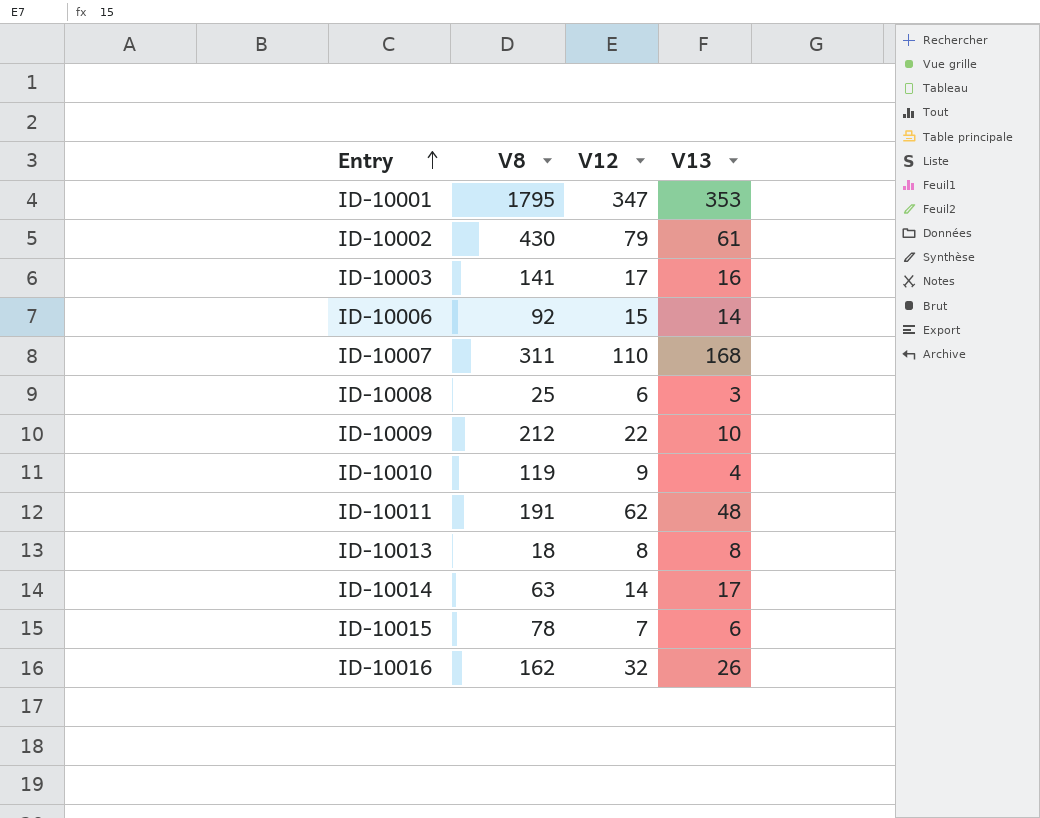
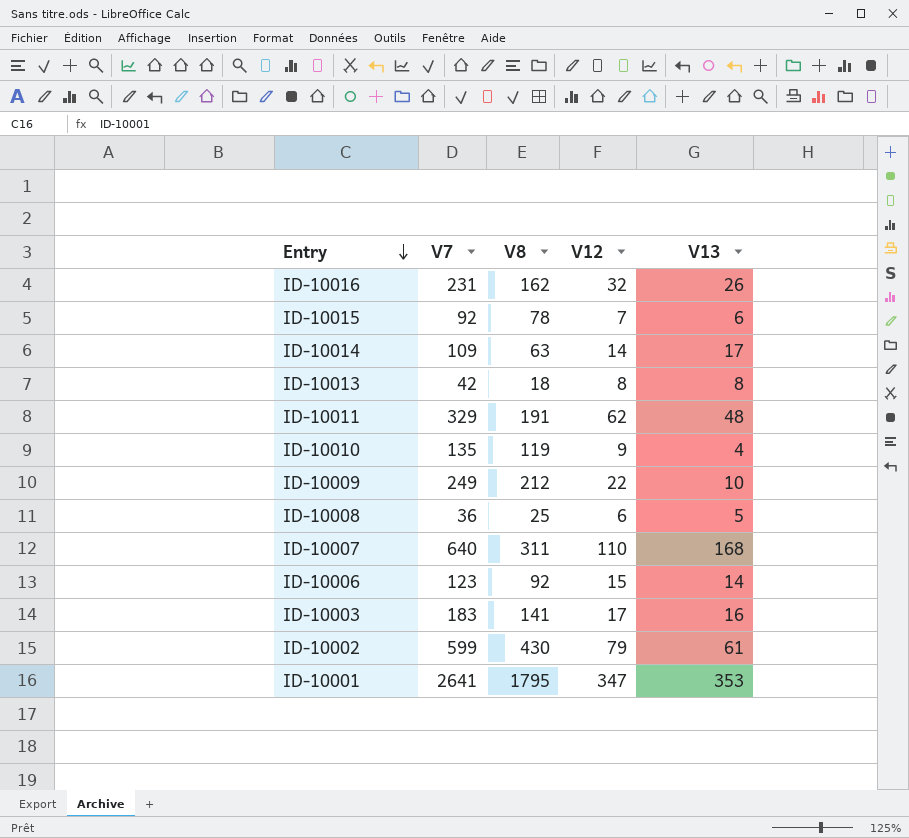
row order: Entry ascending -> Entry descending
column V7 | position: none -> 2
ID-10008 | V13: 3 -> 5

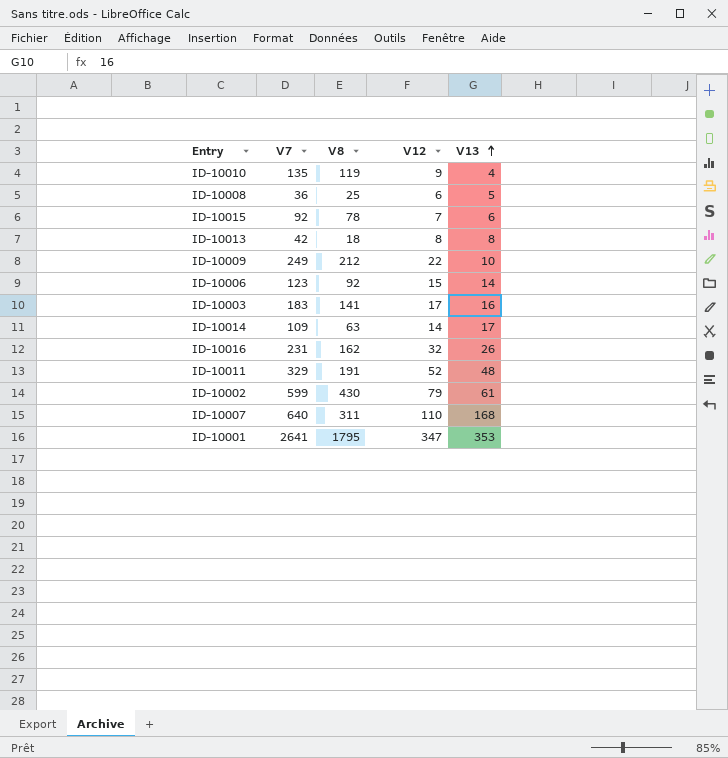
row order: Entry descending -> V13 ascending
ID-10011 | V12: 62 -> 52

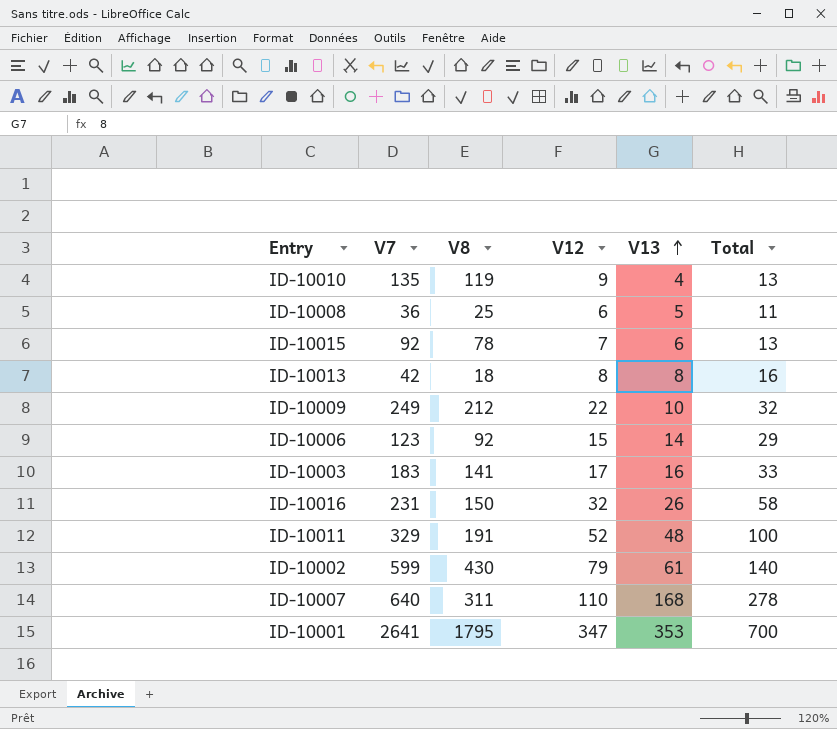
column Total | formula: none -> [V12] + [V13]
row ID-10014: 109 | 63 | 14 | 17 -> none
ID-10016 | V8: 162 -> 150

